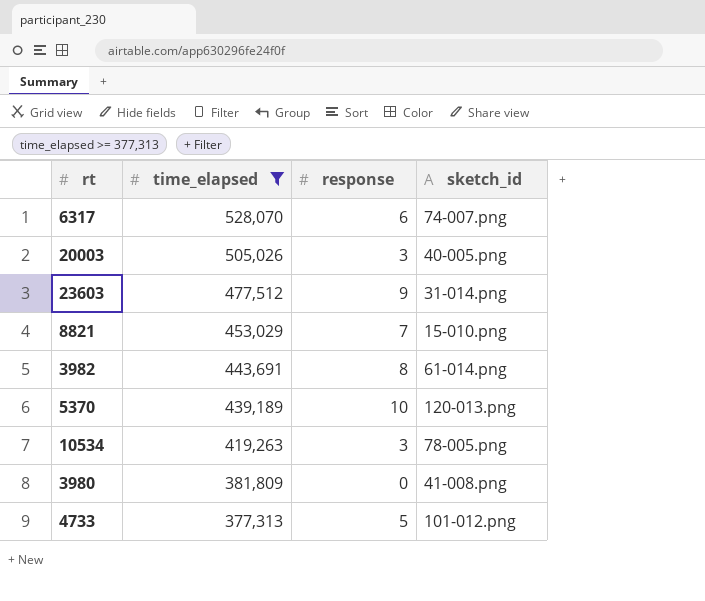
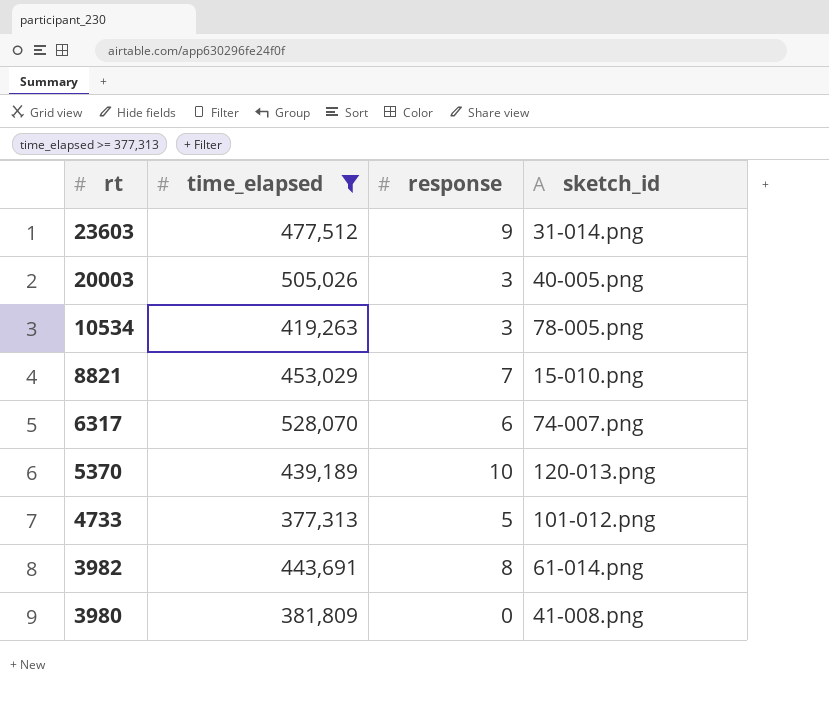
row order: time_elapsed descending -> rt descending

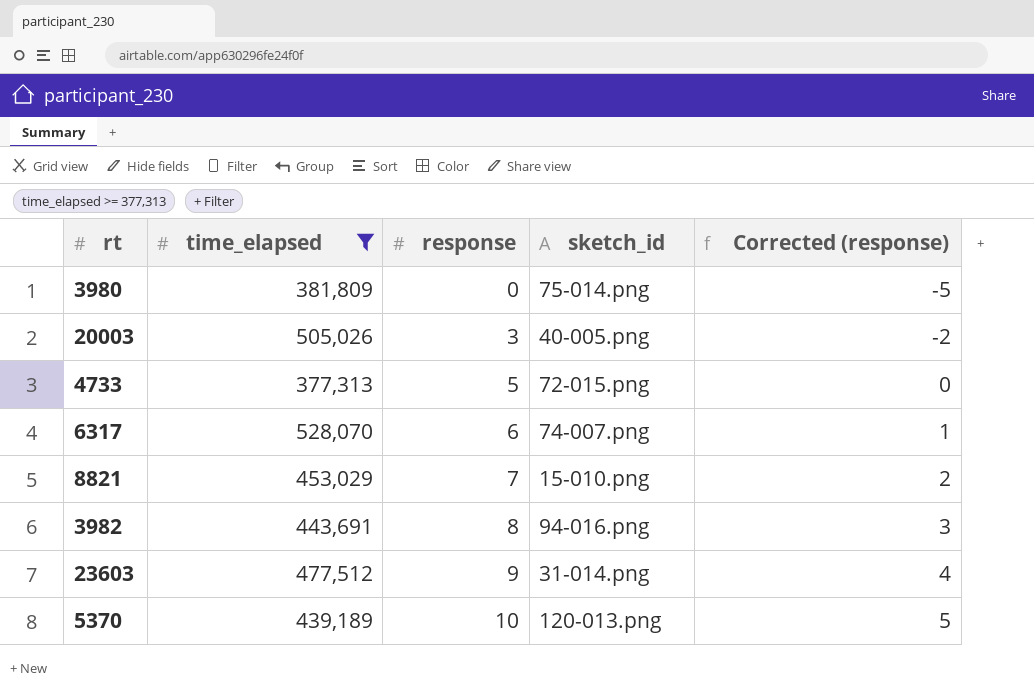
row order: rt descending -> response ascending
column Corrected (response) | formula: none -> [response] - 5
row 10534: 419,263 | 3 | 78-005.png -> none
3980 | sketch_id: 41-008.png -> 75-014.png
4733 | sketch_id: 101-012.png -> 72-015.png
3982 | sketch_id: 61-014.png -> 94-016.png

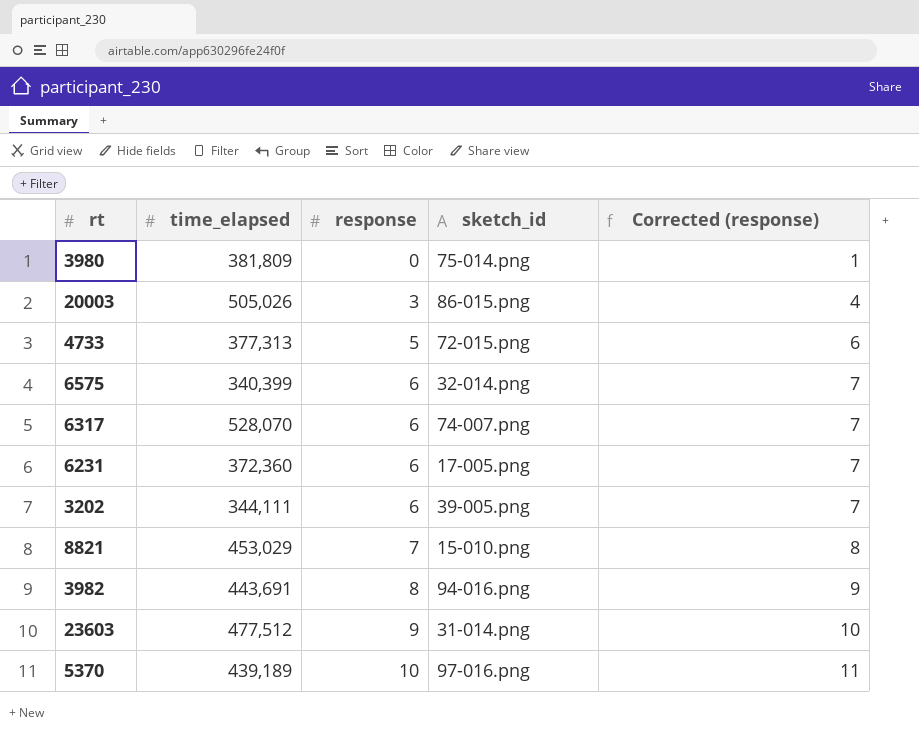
filter: time_elapsed >= 377,313 -> none
column Corrected (response) | formula: [response] - 5 -> [response] + 1
20003 | sketch_id: 40-005.png -> 86-015.png
5370 | sketch_id: 120-013.png -> 97-016.png

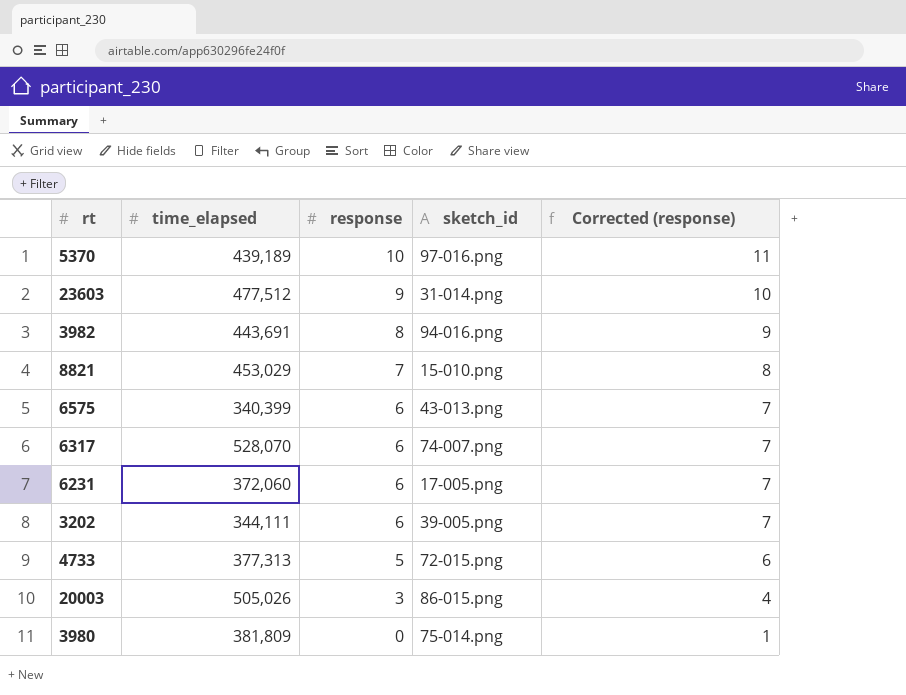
row order: response ascending -> response descending
6575 | sketch_id: 32-014.png -> 43-013.png
6231 | time_elapsed: 372,360 -> 372,060

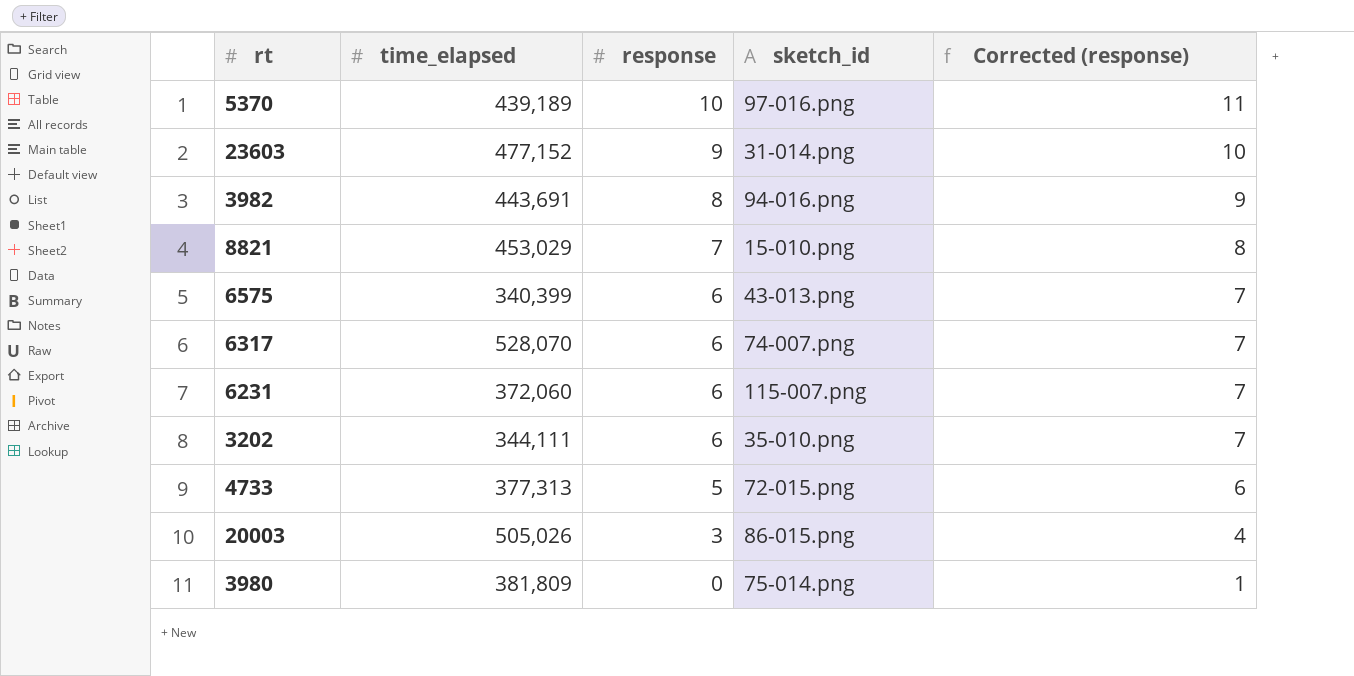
23603 | time_elapsed: 477,512 -> 477,152
6231 | sketch_id: 17-005.png -> 115-007.png
3202 | sketch_id: 39-005.png -> 35-010.png

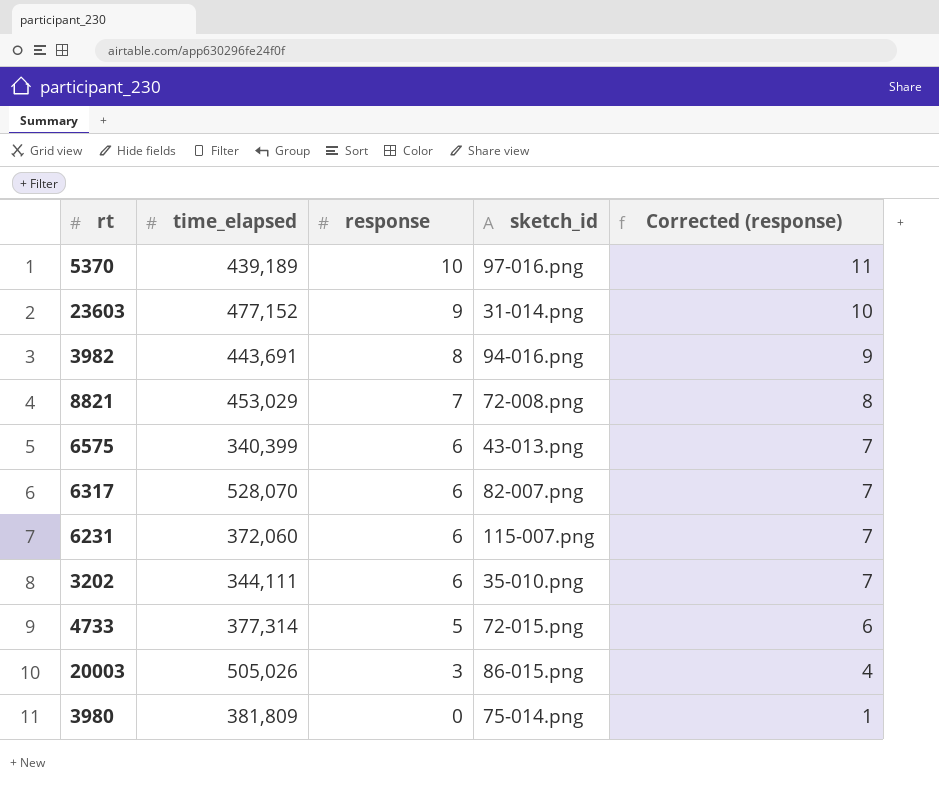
8821 | sketch_id: 15-010.png -> 72-008.png
6317 | sketch_id: 74-007.png -> 82-007.png
4733 | time_elapsed: 377,313 -> 377,314

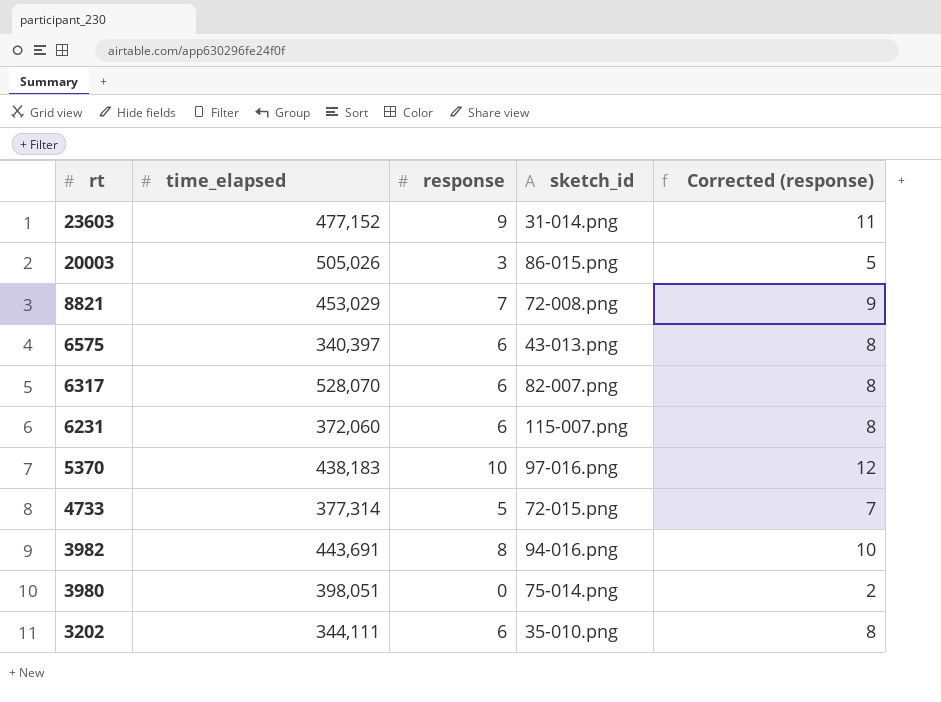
row order: response descending -> rt descending
column Corrected (response) | formula: [response] + 1 -> [response] + 2
6575 | time_elapsed: 340,399 -> 340,397
5370 | time_elapsed: 439,189 -> 438,183
3980 | time_elapsed: 381,809 -> 398,051

